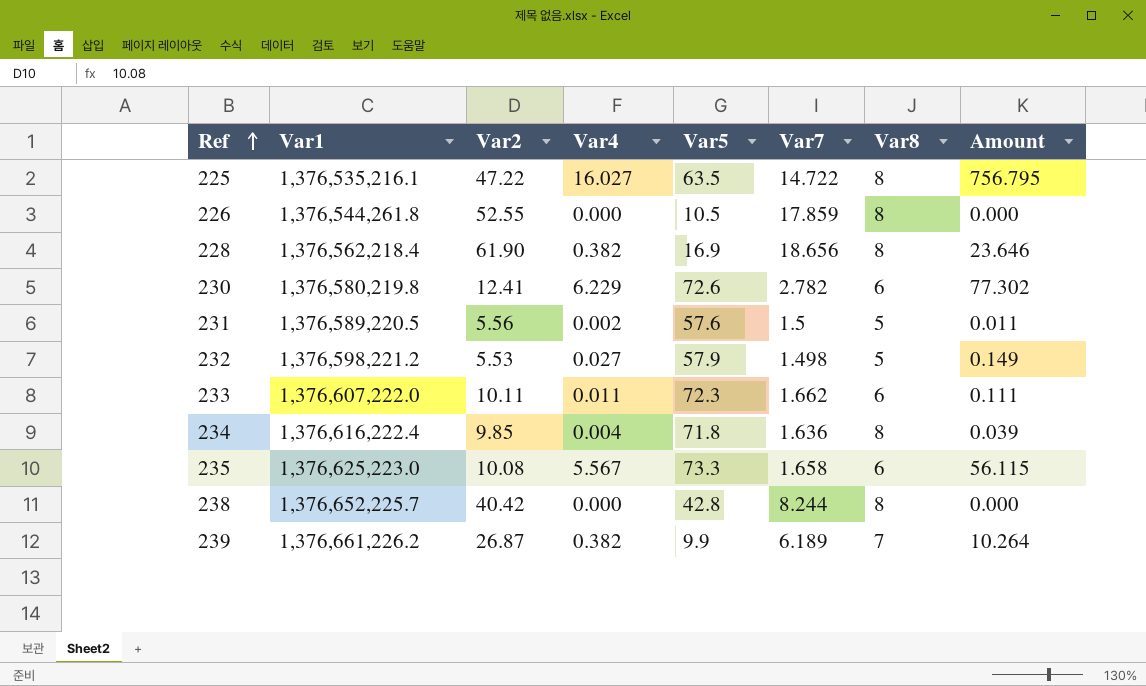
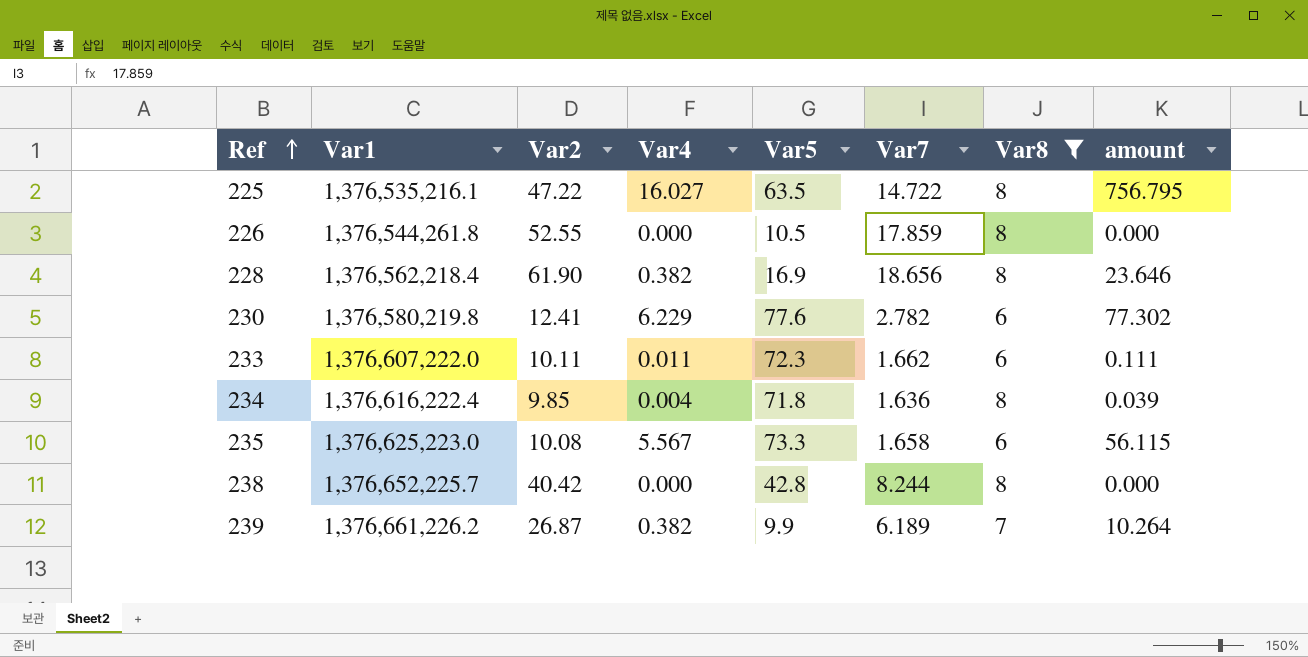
filter: none -> Var8 != 5
column name: Amount -> amount
230 | Var5: 72.6 -> 77.6

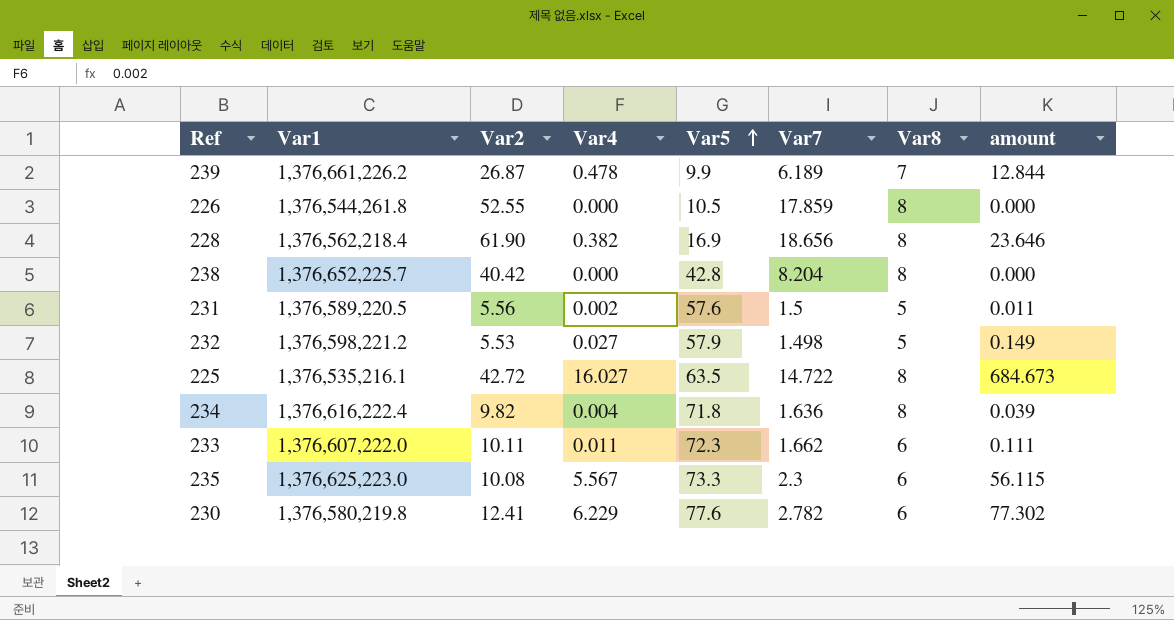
filter: Var8 != 5 -> none
row order: Ref ascending -> Var5 ascending
239 | Var4: 0.382 -> 0.478
239 | amount: 10.264 -> 12.844
238 | Var7: 8.244 -> 8.204
225 | Var2: 47.22 -> 42.72
225 | amount: 756.795 -> 684.673
234 | Var2: 9.85 -> 9.82
235 | Var7: 1.658 -> 2.3

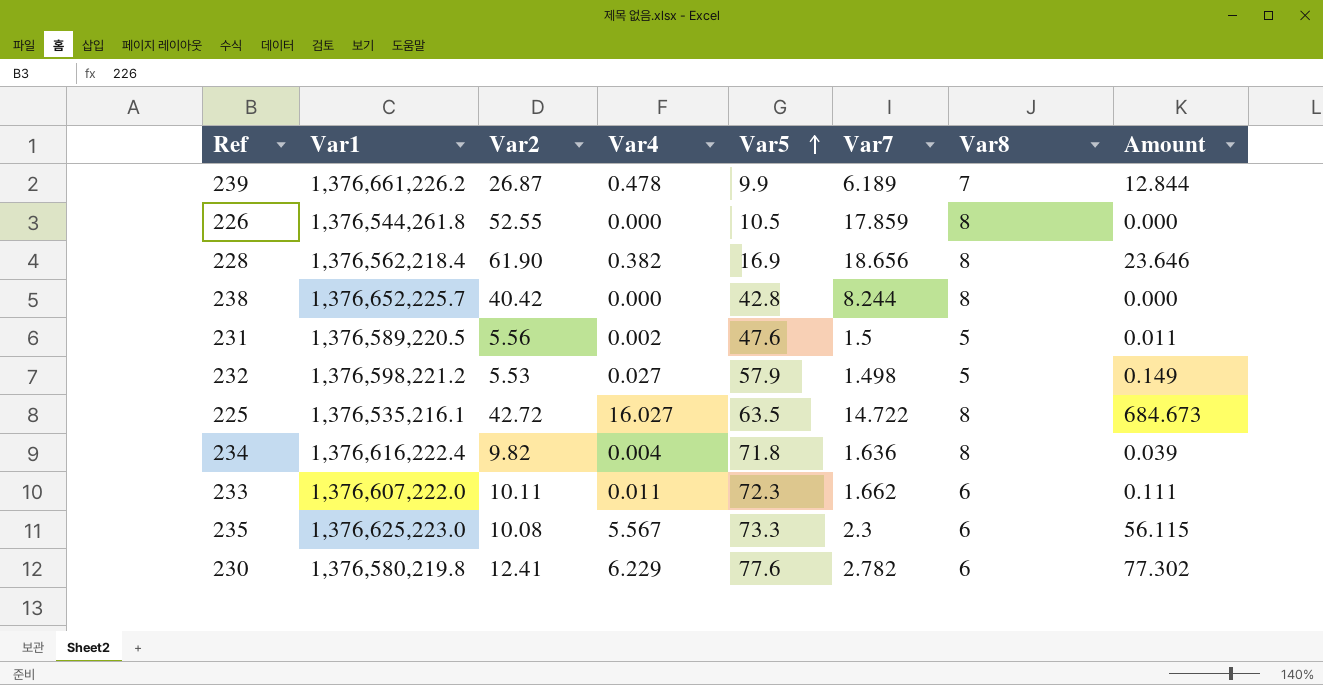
column name: amount -> Amount
238 | Var7: 8.204 -> 8.244
231 | Var5: 57.6 -> 47.6

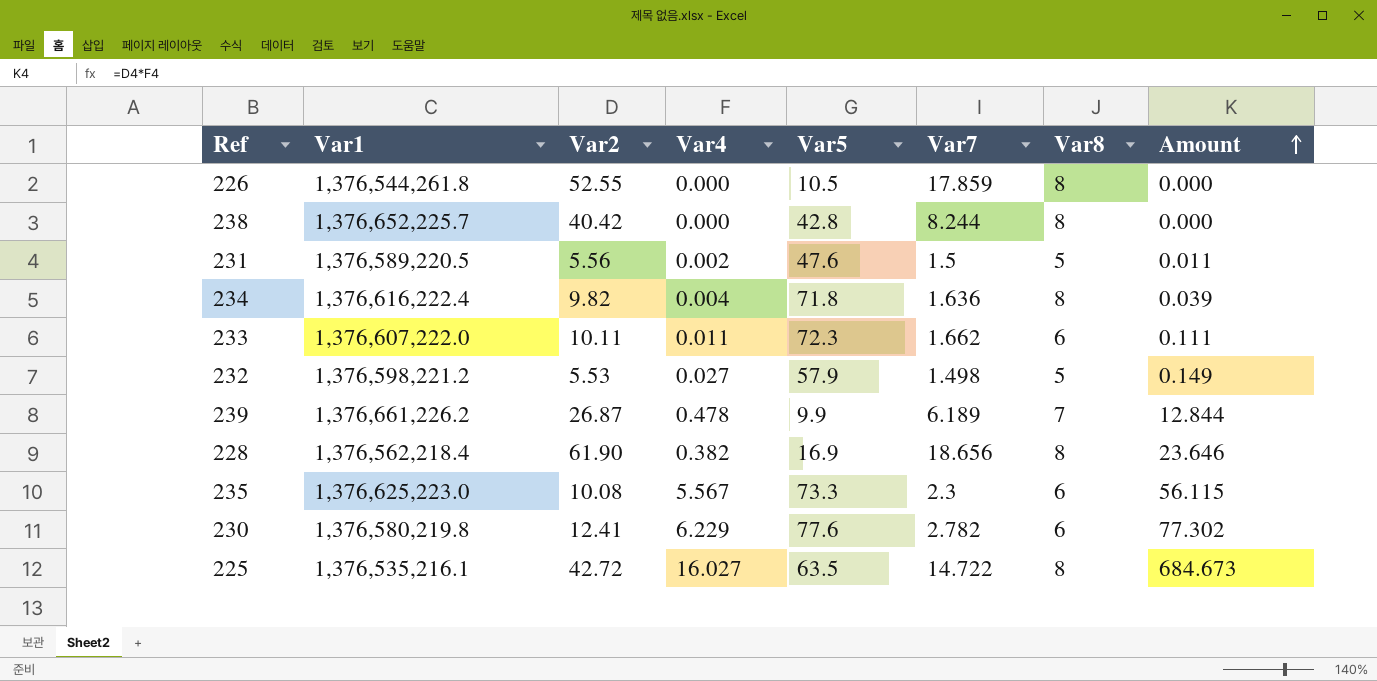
row order: Var5 ascending -> Amount ascending

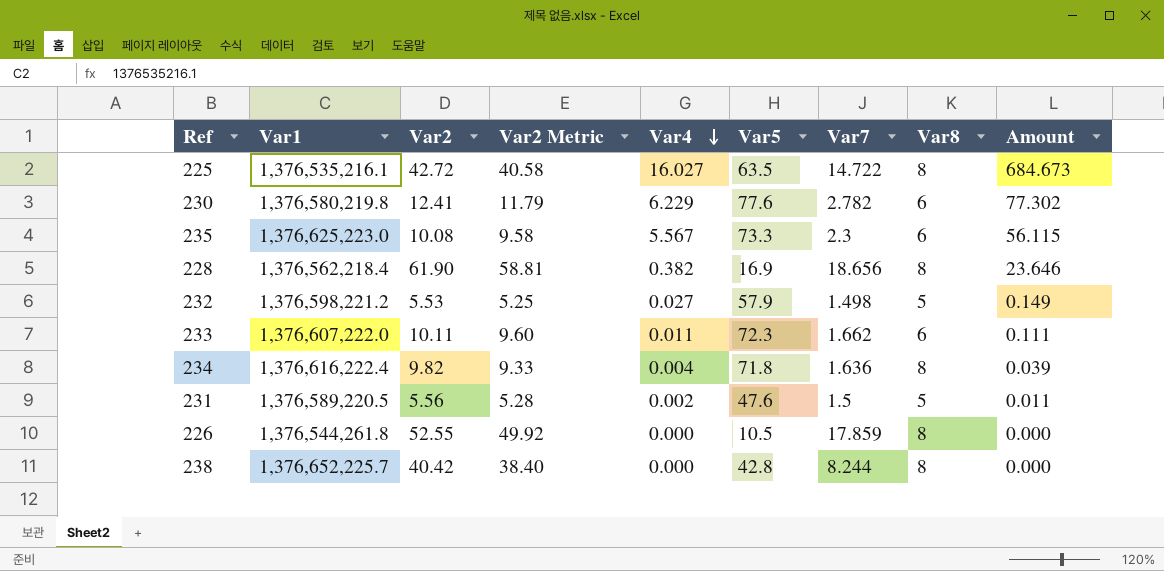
row order: Amount ascending -> Var4 descending
column Var2 Metric | formula: none -> [Var2] * 0.95
row 239: 1,376,661,226.2 | 26.87 | 0.478 | 9.9 | 6.189 | 7 | 12.844 -> none

